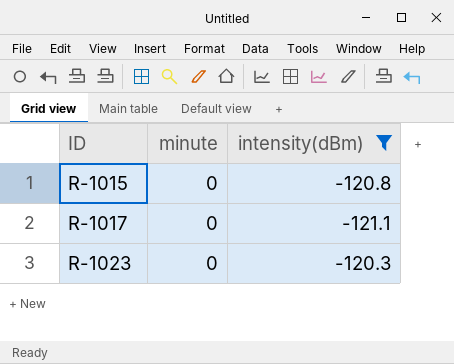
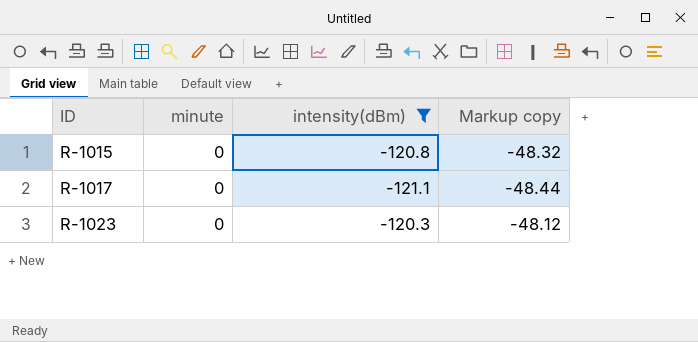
column Markup copy | formula: none -> [intensity(dBm)] * 0.4

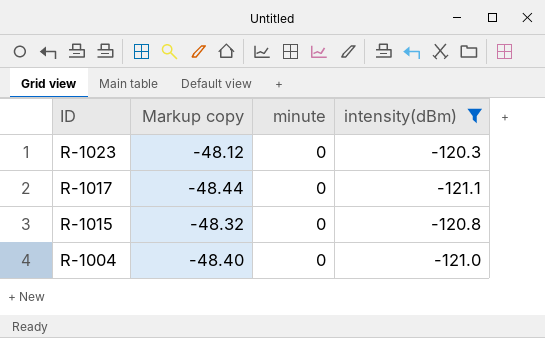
row order: ID ascending -> ID descending
column Markup copy | position: 4 -> 2
row R-1004: none -> -48.40 | 0 | -121.0

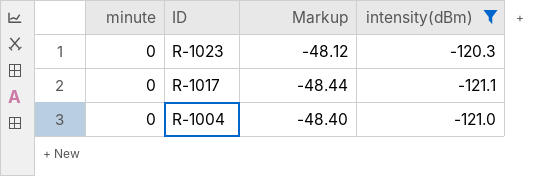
column minute | position: 3 -> 1
column name: Markup copy -> Markup
row R-1015: -48.32 | 0 | -120.8 -> none

